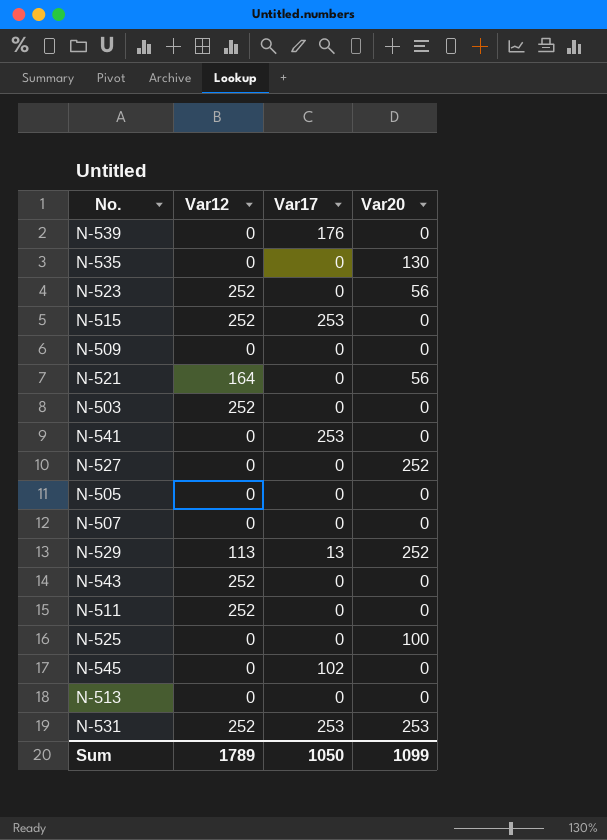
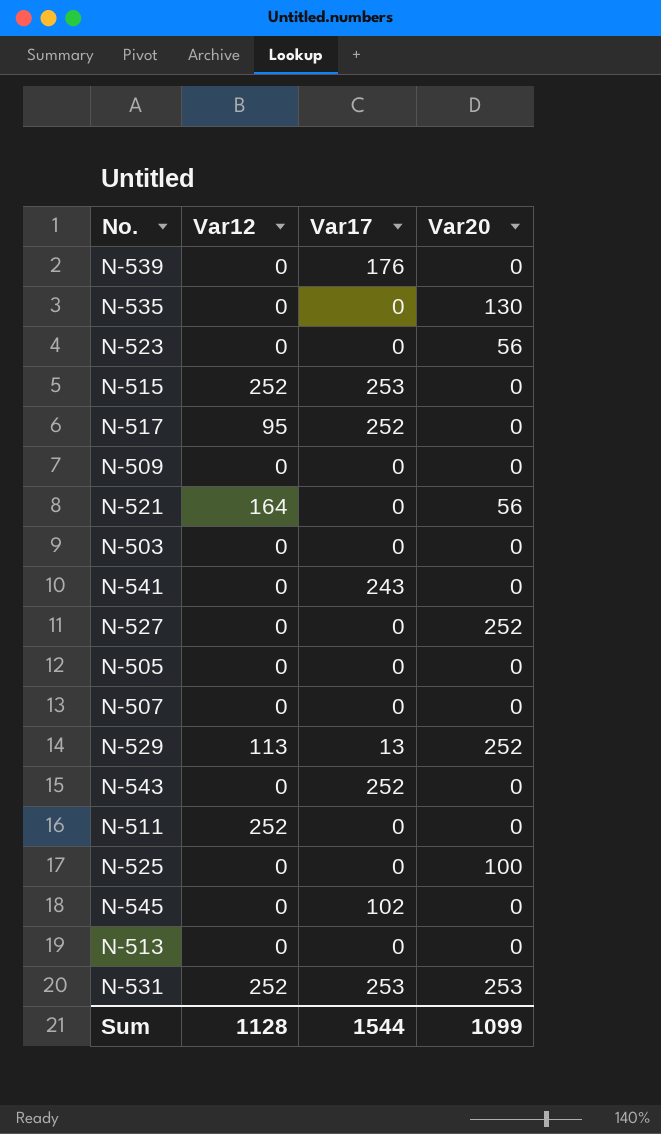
N-523 | Var12: 252 -> 0
row N-517: none -> 95 | 252 | 0
N-503 | Var12: 252 -> 0
N-541 | Var17: 253 -> 243
N-543 | Var12: 252 -> 0
N-543 | Var17: 0 -> 252
Sum | Var12: 1789 -> 1128
Sum | Var17: 1050 -> 1544

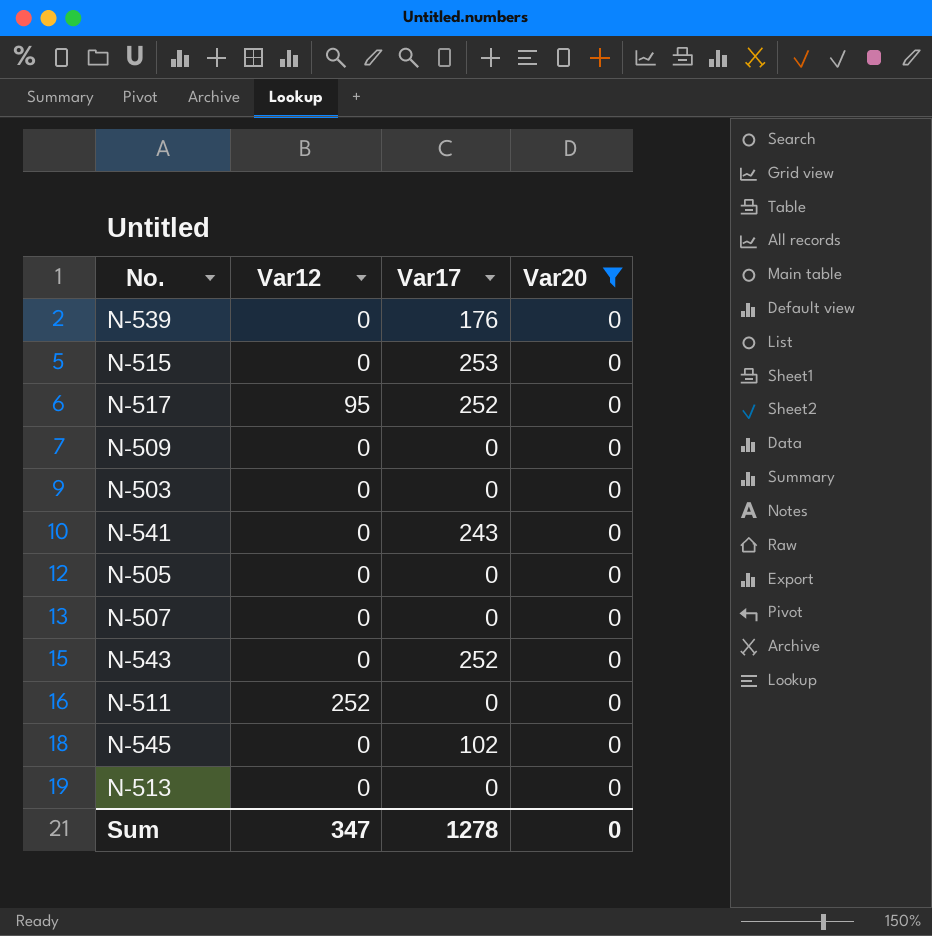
filter: none -> Var20 = 0
N-515 | Var12: 252 -> 0
Sum | Var12: 1128 -> 347
Sum | Var17: 1544 -> 1278
Sum | Var20: 1099 -> 0

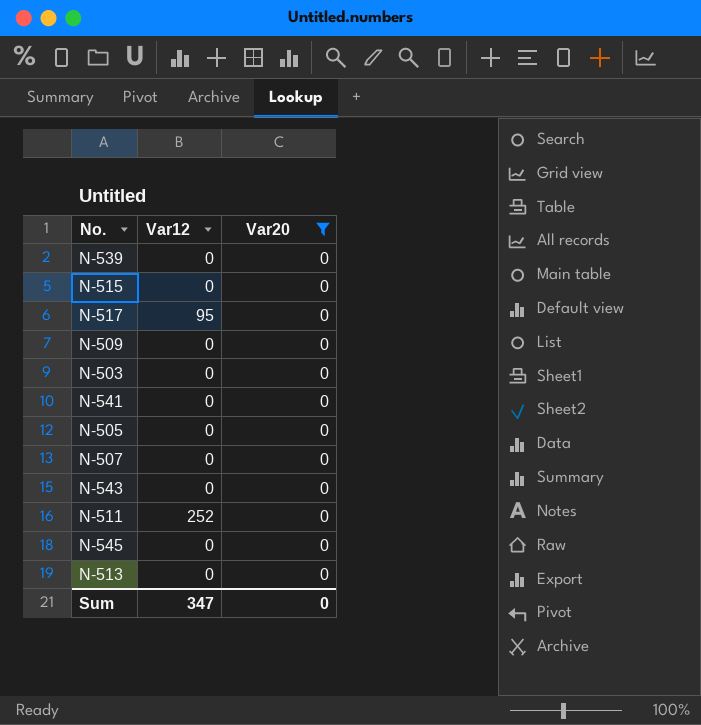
column Var17 | position: 3 -> none

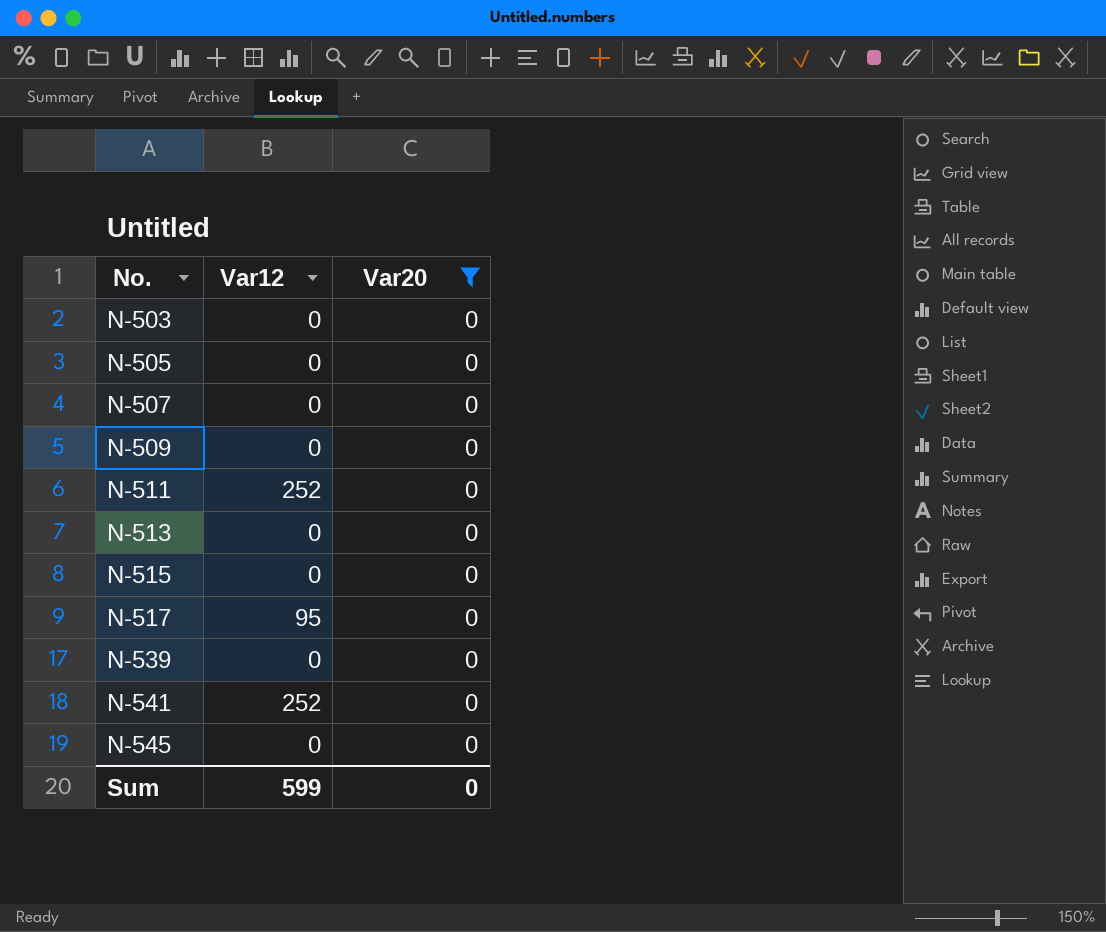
row order: none -> No. ascending
row N-543: 0 | 0 -> none
N-541 | Var12: 0 -> 252
Sum | Var12: 347 -> 599

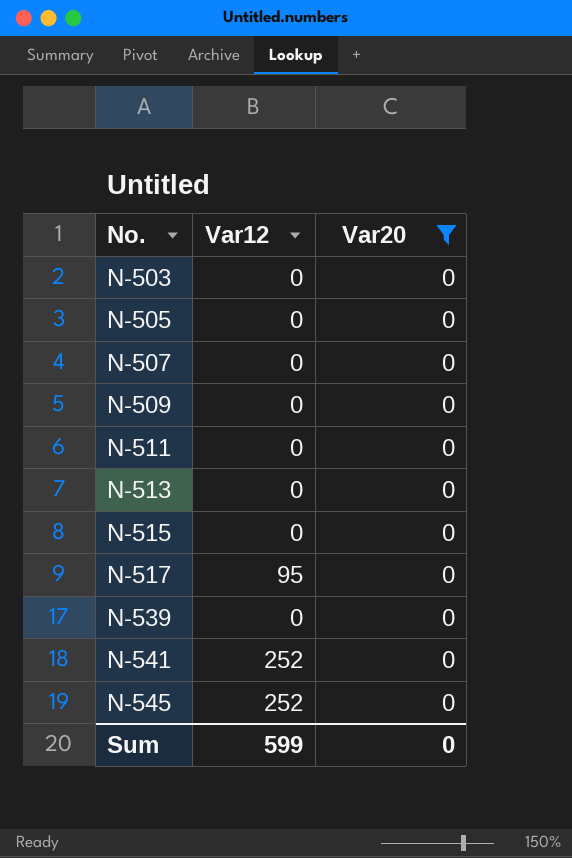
N-511 | Var12: 252 -> 0
N-545 | Var12: 0 -> 252

